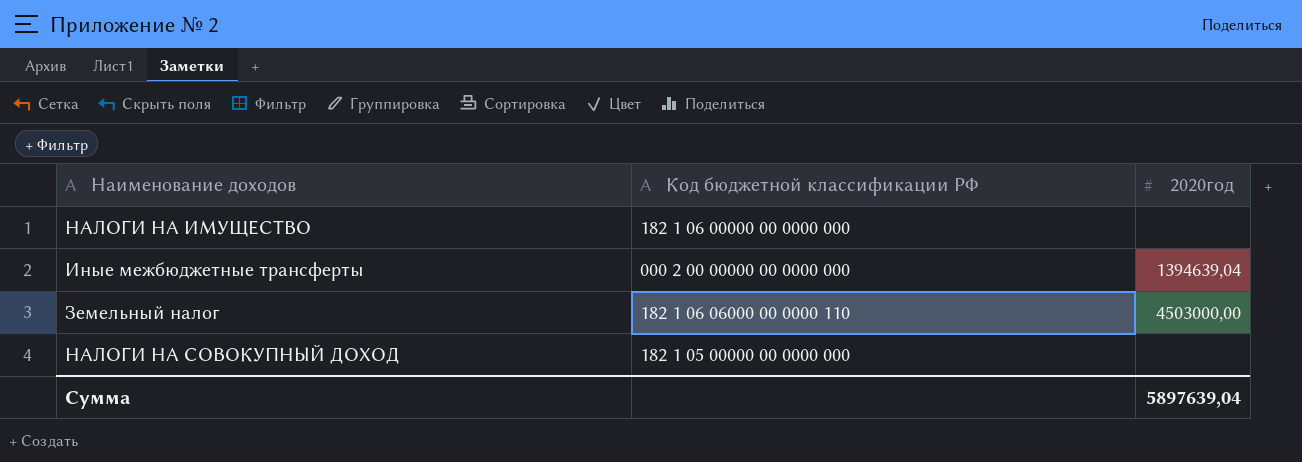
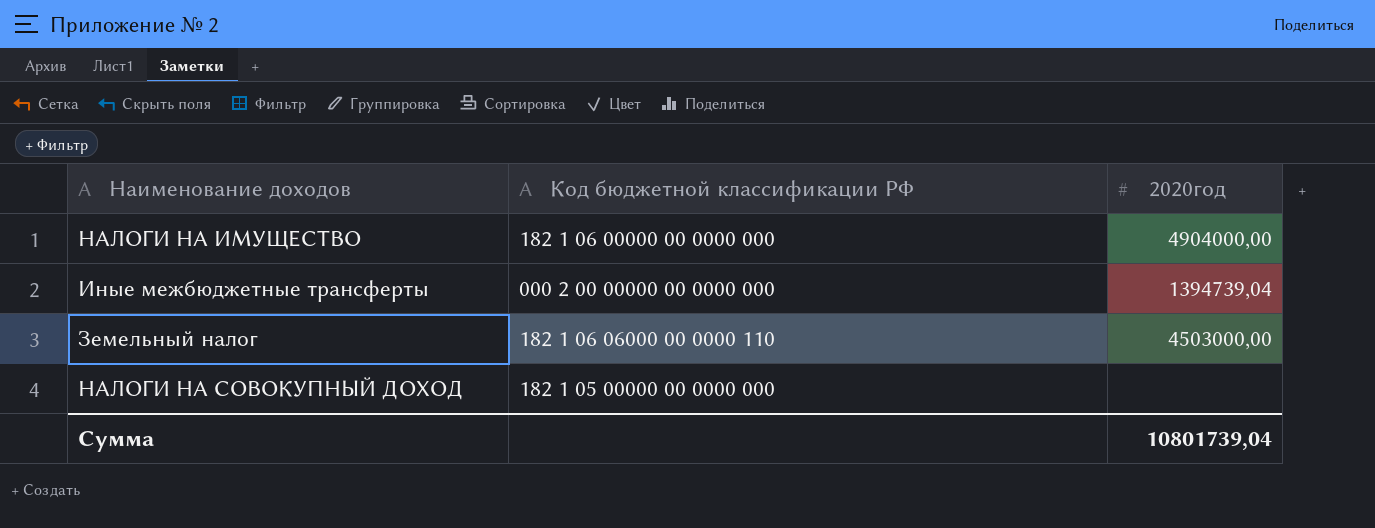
НАЛОГИ НА ИМУЩЕСТВО | 2020год: none -> 4904000,00
Иные межбюджетные трансферты | 2020год: 1394639,04 -> 1394739,04
Сумма | 2020год: 5897639,04 -> 10801739,04

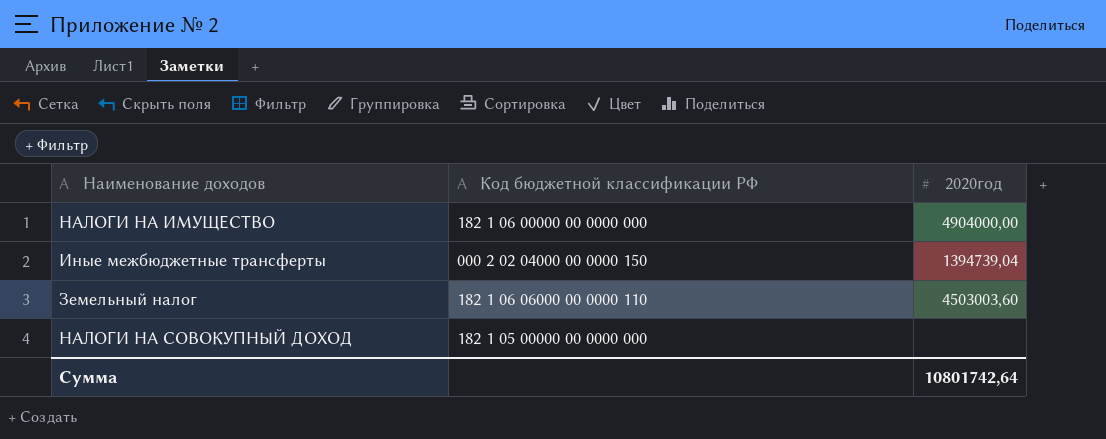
Иные межбюджетные трансферты | Код бюджетной классификации РФ: 000 2 00 00000 00 0000 000 -> 000 2 02 04000 00 0000 150
Земельный налог | 2020год: 4503000,00 -> 4503003,60
Сумма | 2020год: 10801739,04 -> 10801742,64

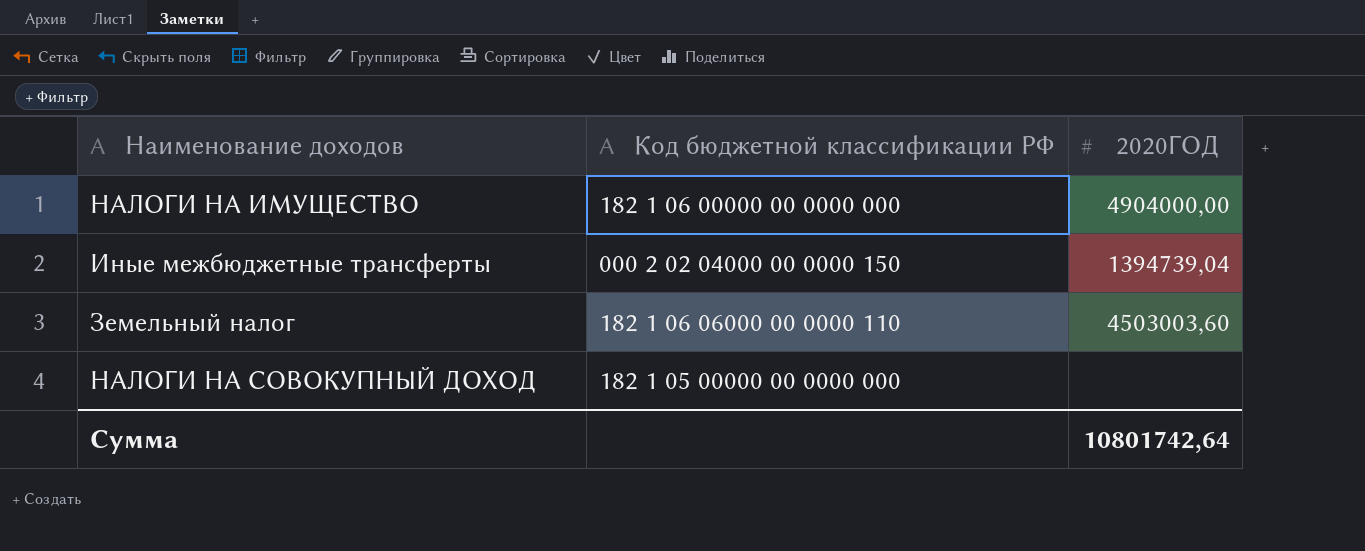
column name: 2020год -> 2020ГОД

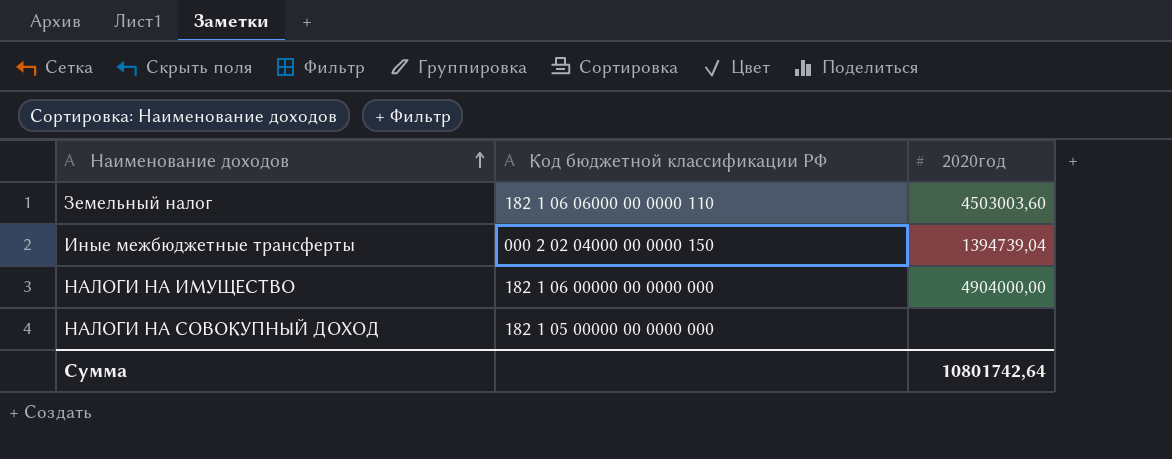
row order: none -> Наименование доходов ascending
column name: 2020ГОД -> 2020год

